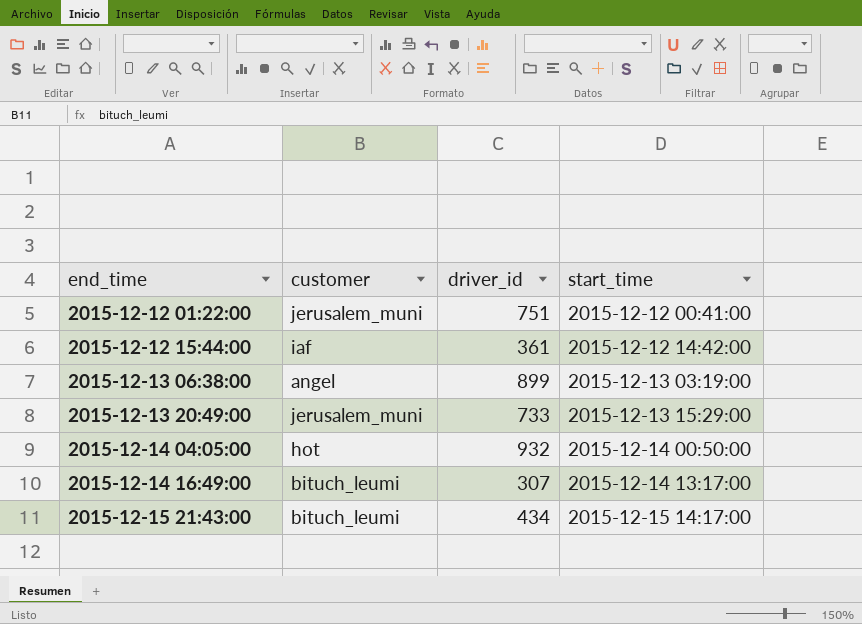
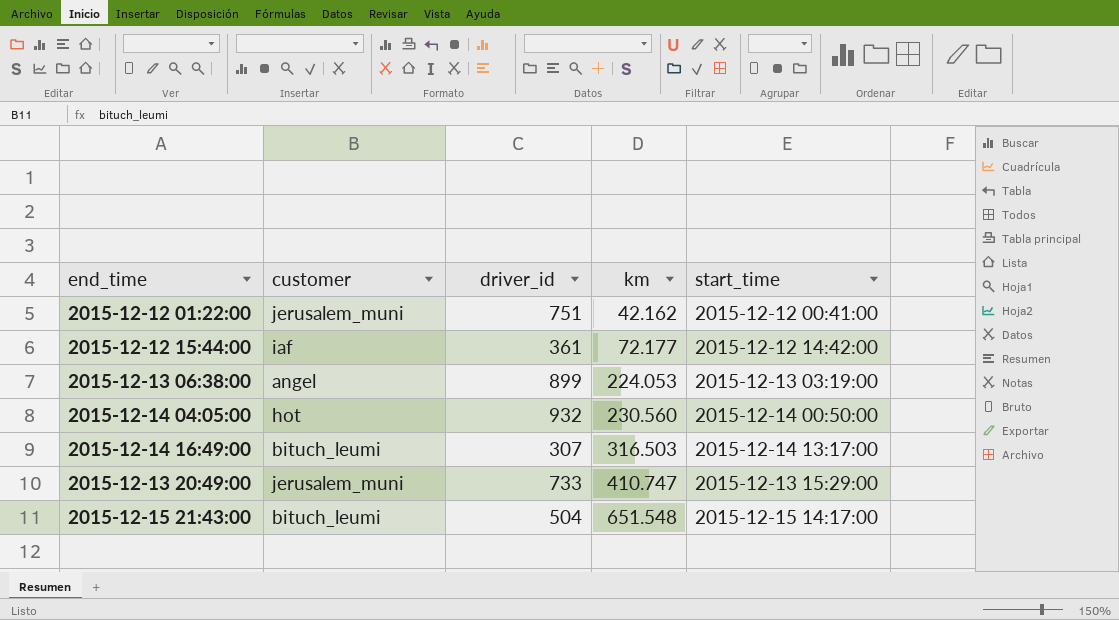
row order: end_time ascending -> km ascending
column km | position: none -> 4
2015-12-15 21:43:00 | driver_id: 434 -> 504

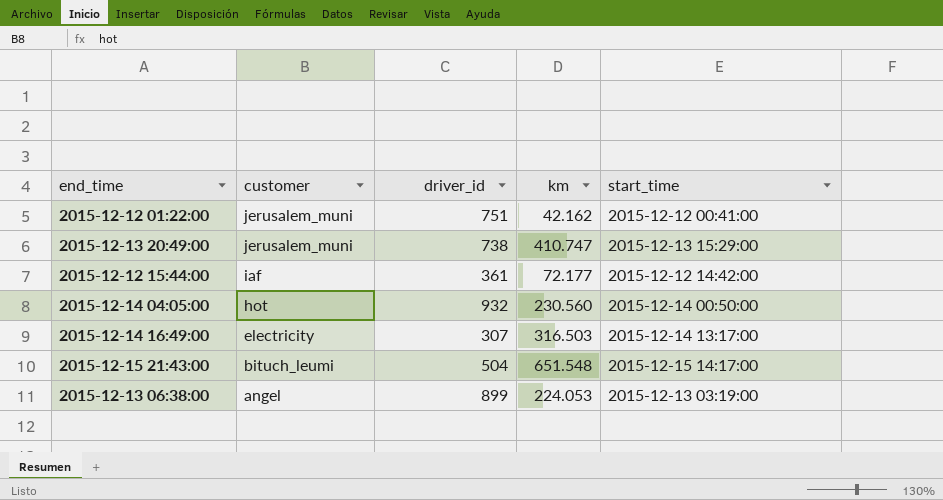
row order: km ascending -> customer descending
2015-12-13 20:49:00 | driver_id: 733 -> 738
2015-12-14 16:49:00 | customer: bituch_leumi -> electricity

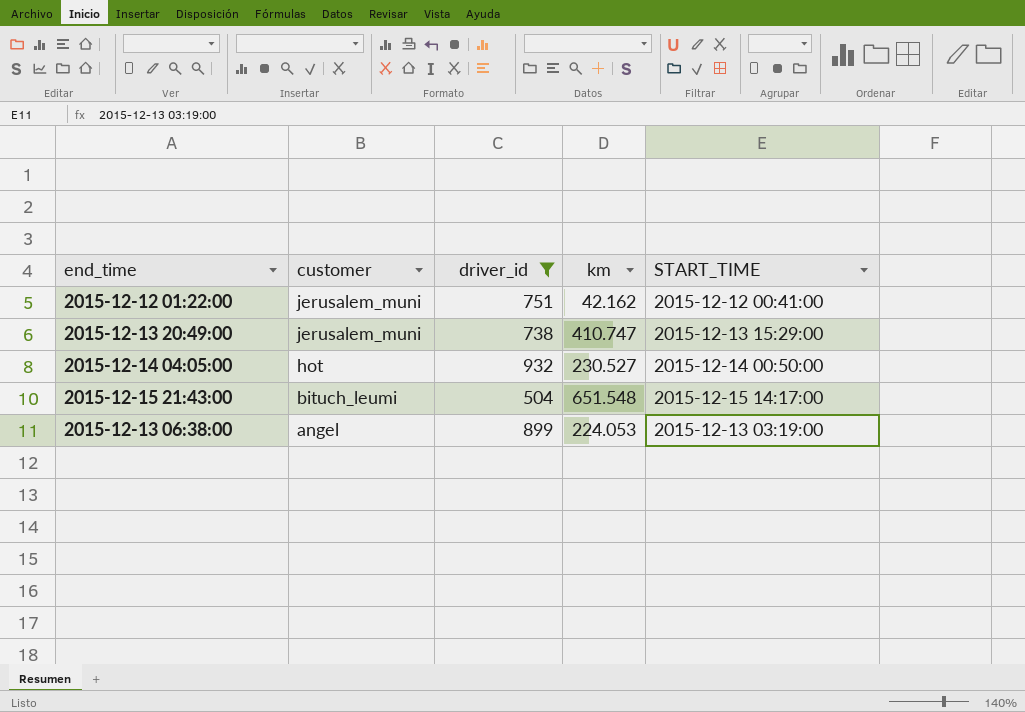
filter: none -> driver_id >= 504
column name: start_time -> START_TIME
2015-12-14 04:05:00 | km: 230.560 -> 230.527

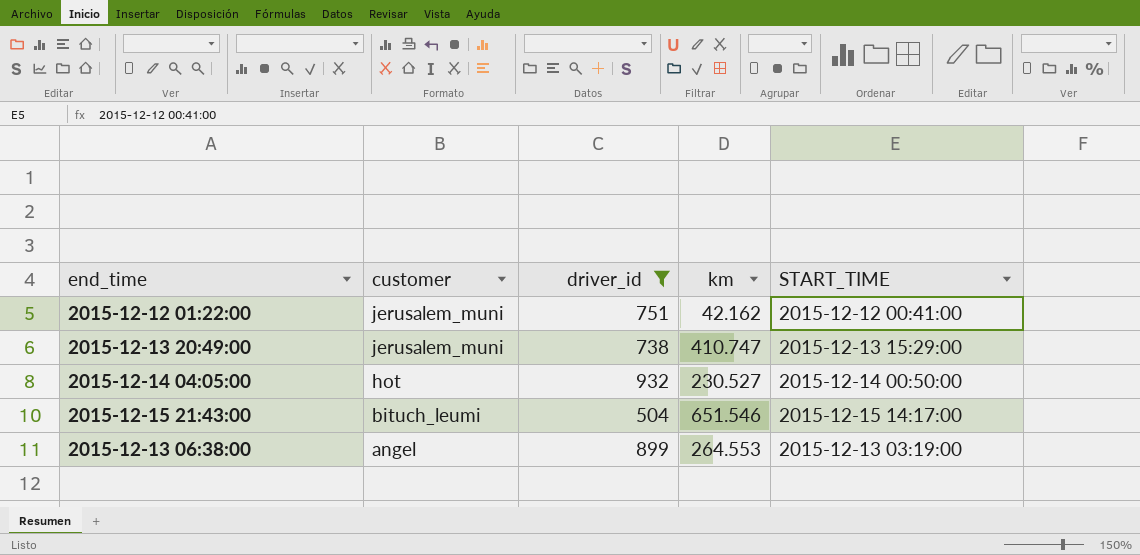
2015-12-15 21:43:00 | km: 651.548 -> 651.546
2015-12-13 06:38:00 | km: 224.053 -> 264.553

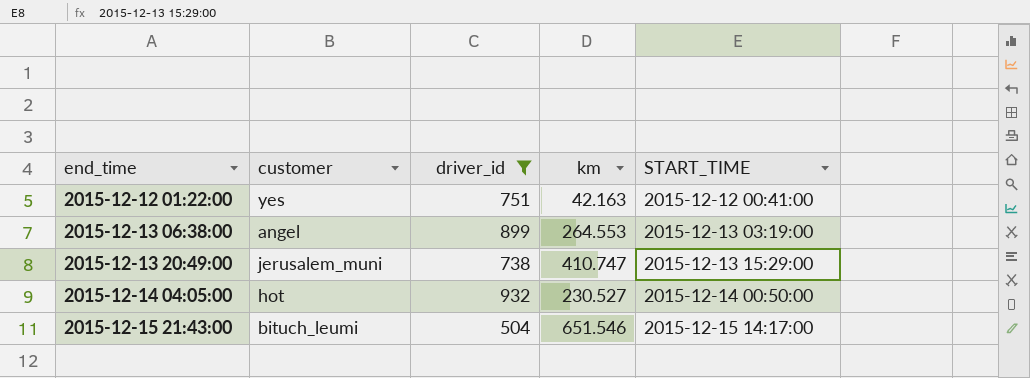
row order: customer descending -> end_time ascending
2015-12-12 01:22:00 | customer: jerusalem_muni -> yes
2015-12-12 01:22:00 | km: 42.162 -> 42.163

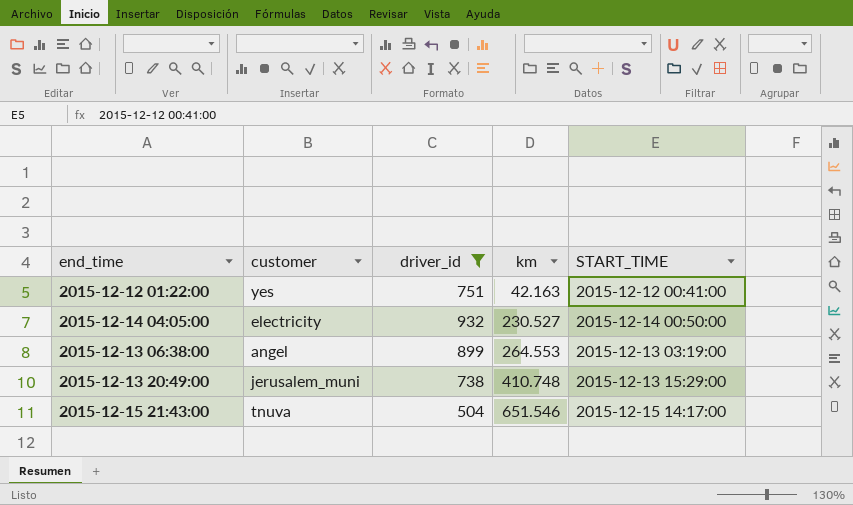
row order: end_time ascending -> km ascending
2015-12-14 04:05:00 | customer: hot -> electricity
2015-12-13 20:49:00 | km: 410.747 -> 410.748
2015-12-15 21:43:00 | customer: bituch_leumi -> tnuva

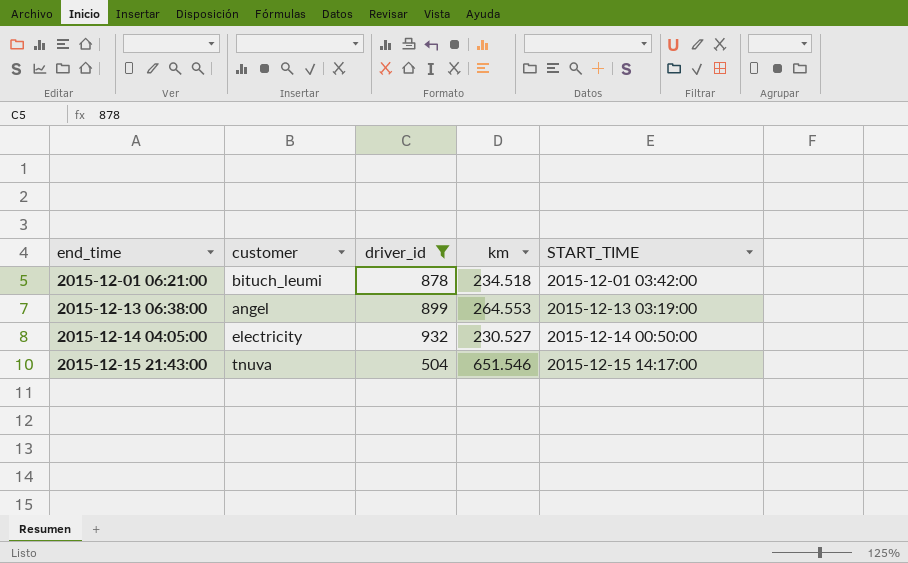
row order: km ascending -> end_time ascending
row 2015-12-12 01:22:00: yes | 751 | 42.163 | 2015-12-12 00:41:00 -> none
row 2015-12-13 20:49:00: jerusalem_muni | 738 | 410.748 | 2015-12-13 15:29:00 -> none
row 2015-12-01 06:21:00: none -> bituch_leumi | 878 | 234.518 | 2015-12-01 03:42:00

